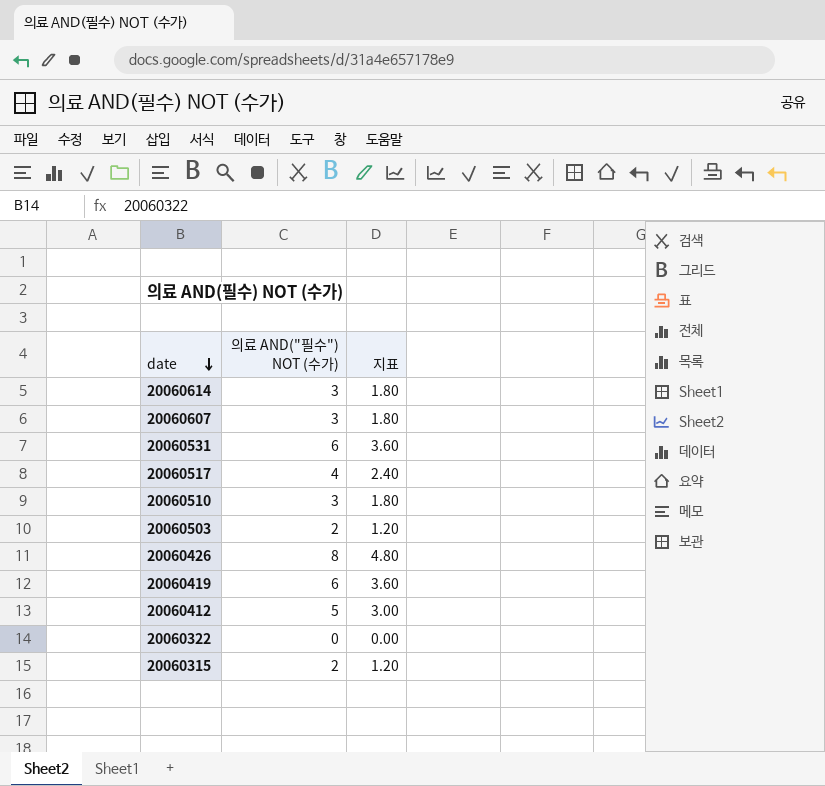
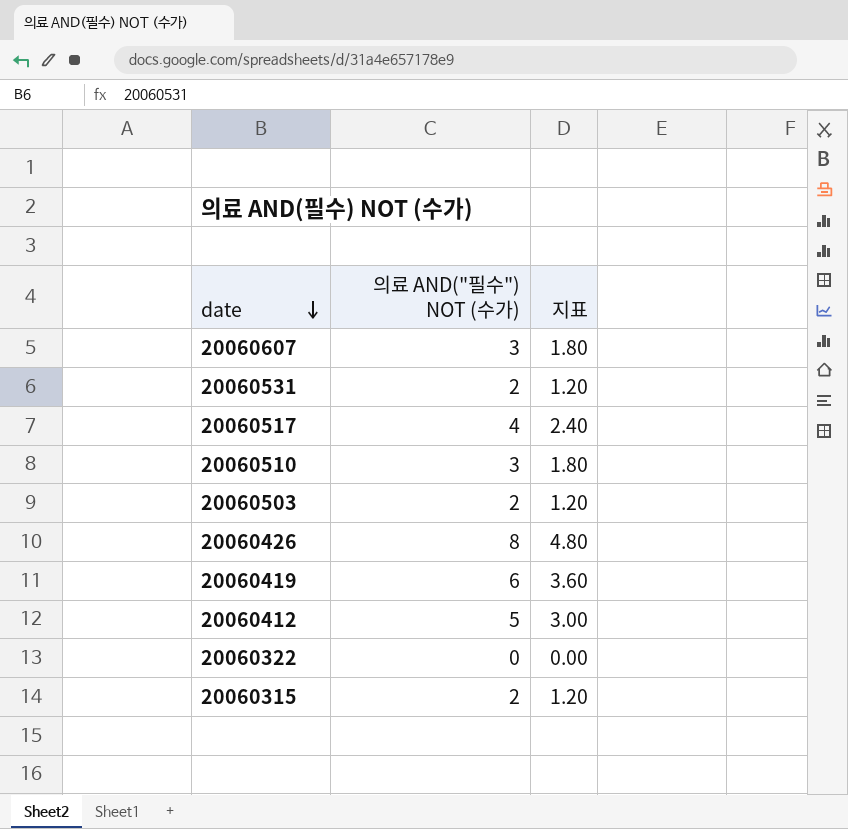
row 20060614: 3 | 1.80 -> none
20060531 | 의료 AND("필수") NOT (수가): 6 -> 2
20060531 | 지표: 3.60 -> 1.20

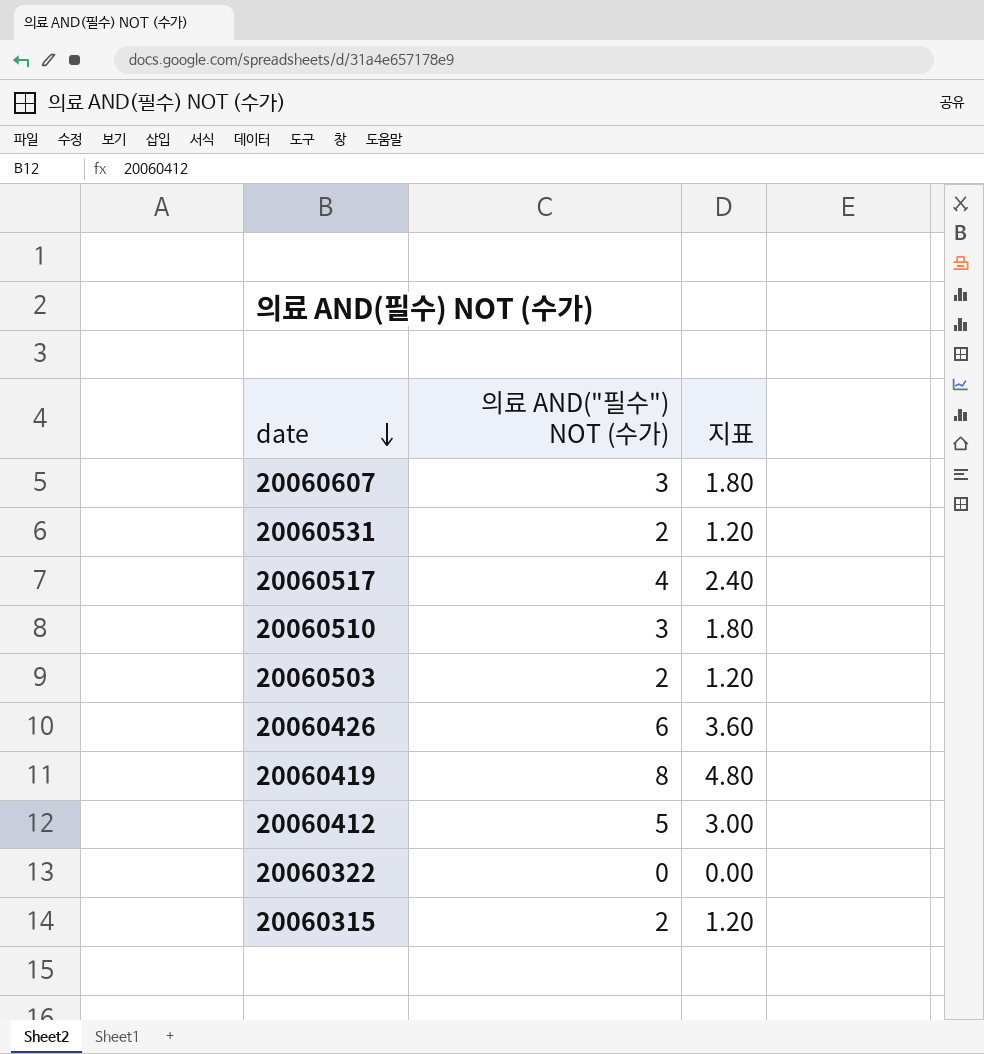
20060426 | 의료 AND("필수") NOT (수가): 8 -> 6
20060426 | 지표: 4.80 -> 3.60
20060419 | 의료 AND("필수") NOT (수가): 6 -> 8
20060419 | 지표: 3.60 -> 4.80

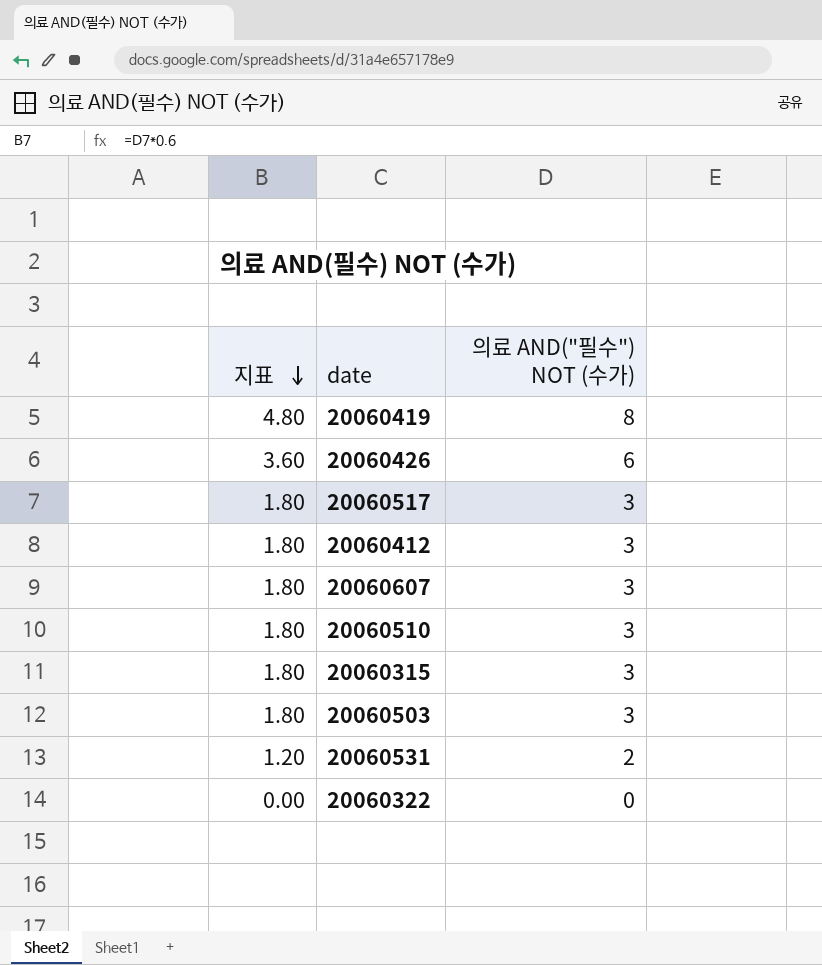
row order: date descending -> 지표 descending
column 지표 | position: 3 -> 1
20060517 | 지표: 2.40 -> 1.80
20060517 | 의료 AND("필수") NOT (수가): 4 -> 3
20060412 | 지표: 3.00 -> 1.80
20060412 | 의료 AND("필수") NOT (수가): 5 -> 3
20060315 | 지표: 1.20 -> 1.80
20060315 | 의료 AND("필수") NOT (수가): 2 -> 3
20060503 | 지표: 1.20 -> 1.80
20060503 | 의료 AND("필수") NOT (수가): 2 -> 3

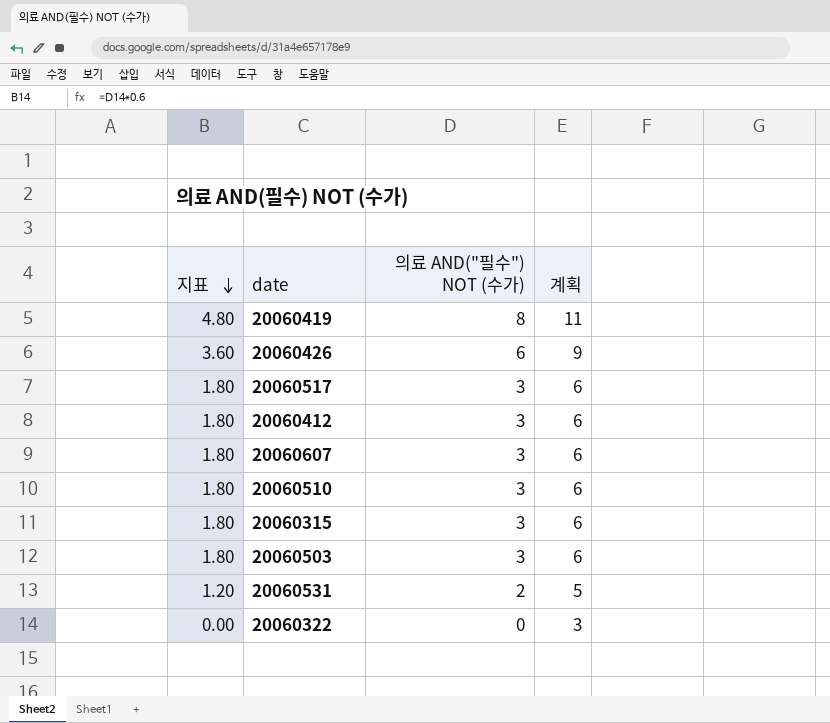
column 계획 | formula: none -> [의료 AND("필수") NOT (수가)] + 3

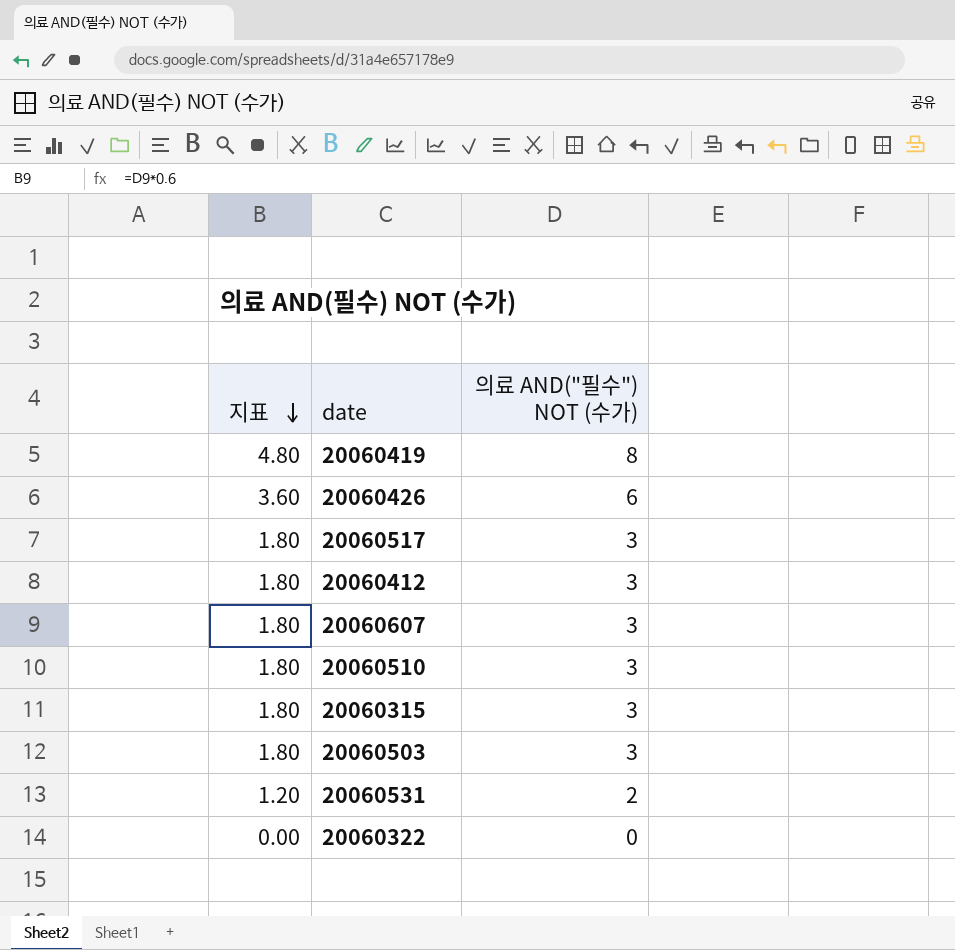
column 계획 | formula: [의료 AND("필수") NOT (수가)] + 3 -> none

